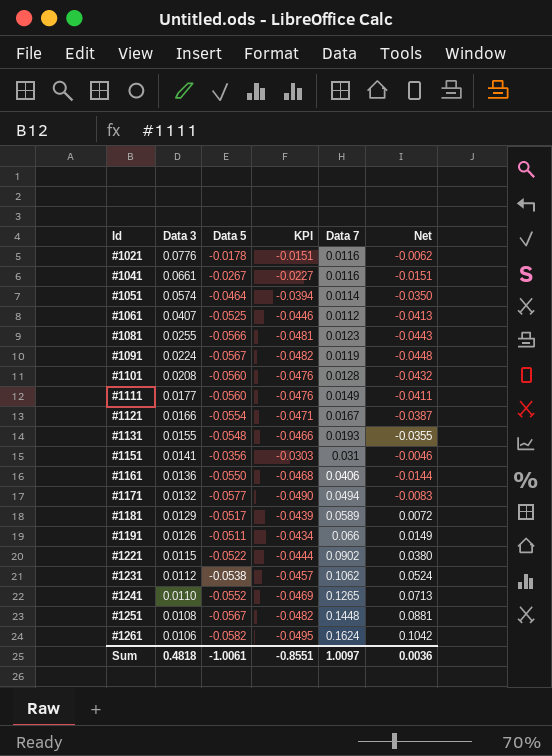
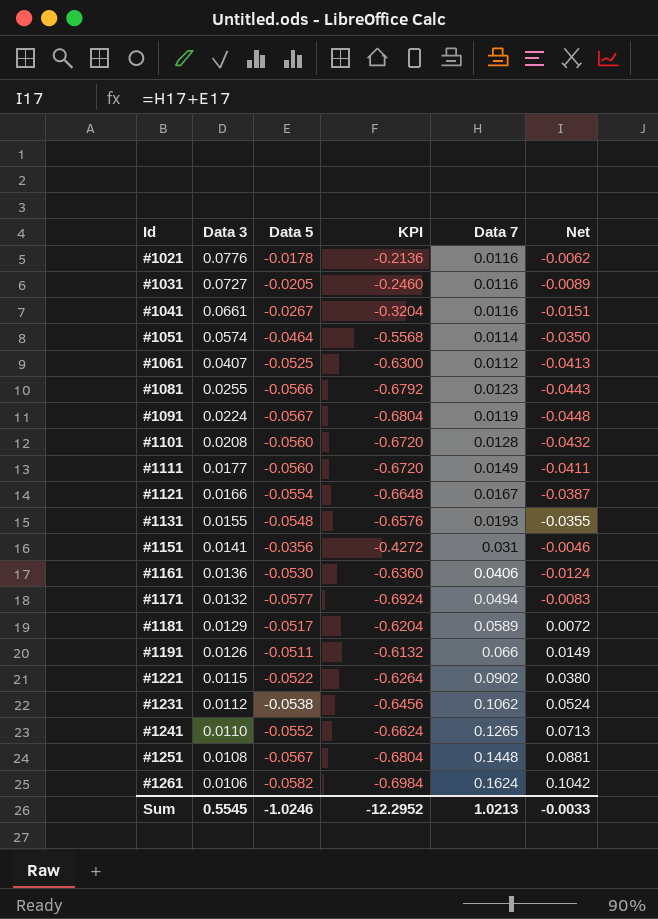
column KPI | formula: [Data 5] * 0.85 -> [Data 5] * 12
row #1031: none -> 0.0727 | -0.0205 | -0.2460 | 0.0116 | -0.0089
#1161 | Data 5: -0.0550 -> -0.0530
#1161 | Net: -0.0144 -> -0.0124
Sum | Data 3: 0.4818 -> 0.5545
Sum | Data 5: -1.0061 -> -1.0246
Sum | KPI: -0.8551 -> -12.2952
Sum | Data 7: 1.0097 -> 1.0213
Sum | Net: 0.0036 -> -0.0033

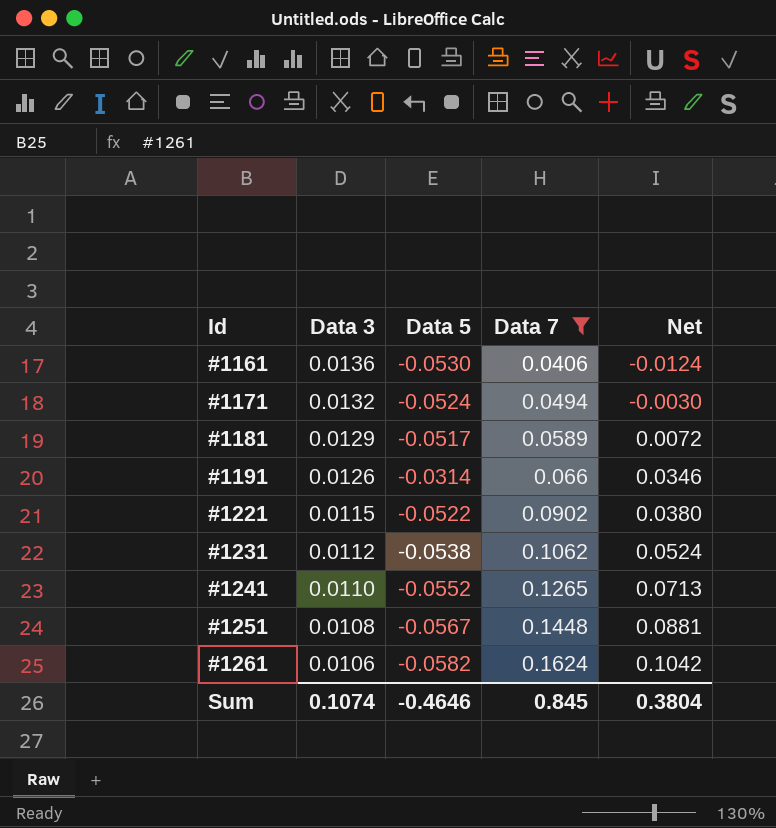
filter: none -> Data 7 >= 0.0406
column KPI | formula: [Data 5] * 12 -> none
#1171 | Data 5: -0.0577 -> -0.0524
#1171 | Net: -0.0083 -> -0.0030
#1191 | Data 5: -0.0511 -> -0.0314
#1191 | Net: 0.0149 -> 0.0346
Sum | Data 3: 0.5545 -> 0.1074
Sum | Data 5: -1.0246 -> -0.4646
Sum | Data 7: 1.0213 -> 0.845
Sum | Net: -0.0033 -> 0.3804

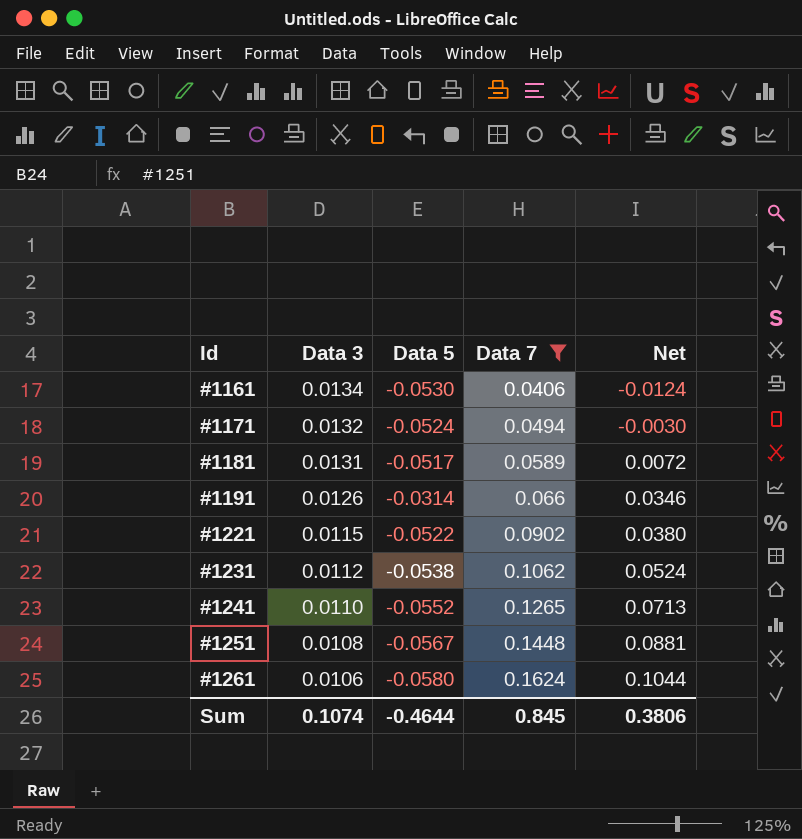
#1161 | Data 3: 0.0136 -> 0.0134
#1181 | Data 3: 0.0129 -> 0.0131
#1261 | Data 5: -0.0582 -> -0.0580
#1261 | Net: 0.1042 -> 0.1044
Sum | Data 5: -0.4646 -> -0.4644
Sum | Net: 0.3804 -> 0.3806

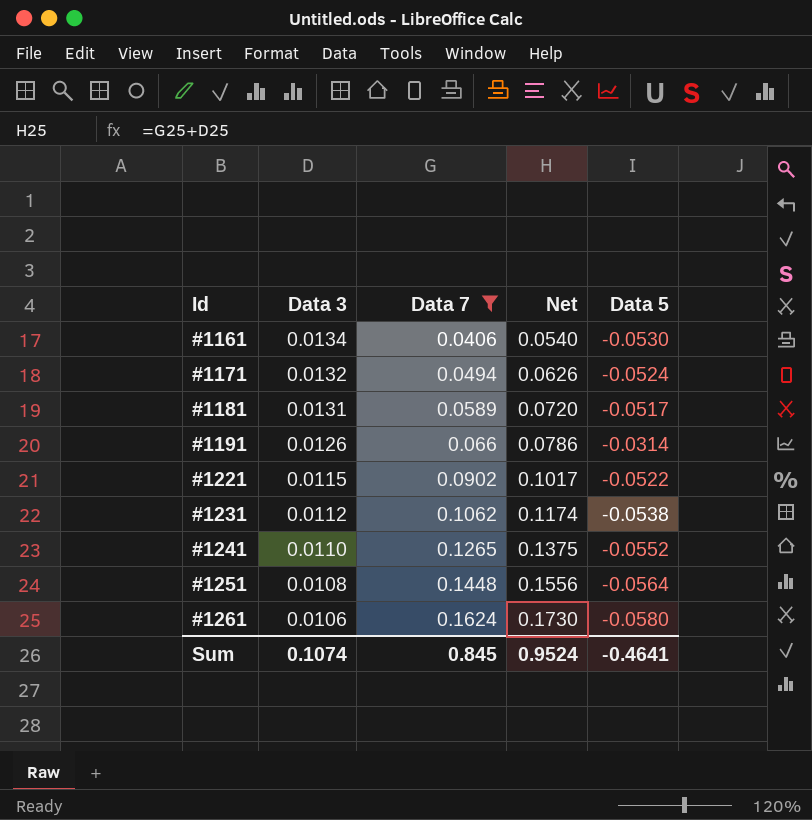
column Net | formula: [Data 5] + [Data 7] -> [Data 3] + [Data 7]
column Data 5 | position: 3 -> 5
#1251 | Data 5: -0.0567 -> -0.0564
Sum | Net: 0.3806 -> 0.9524
Sum | Data 5: -0.4644 -> -0.4641

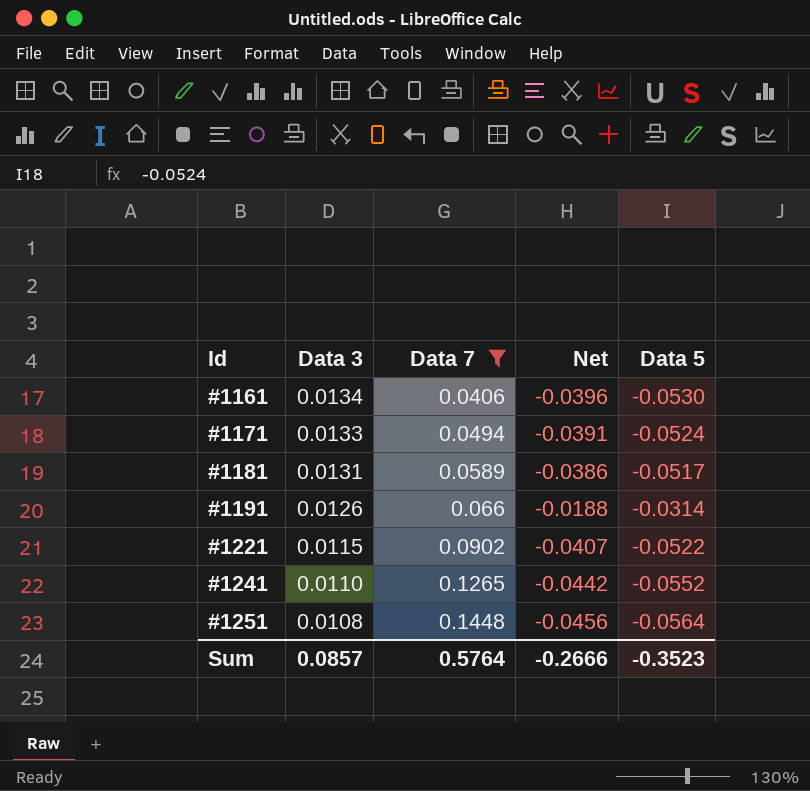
column Net | formula: [Data 3] + [Data 7] -> [Data 3] + [Data 5]
row #1231: 0.0112 | 0.1062 | 0.1174 | -0.0538 -> none
row #1261: 0.0106 | 0.1624 | 0.1730 | -0.0580 -> none
#1171 | Data 3: 0.0132 -> 0.0133
Sum | Data 3: 0.1074 -> 0.0857
Sum | Data 7: 0.845 -> 0.5764
Sum | Net: 0.9524 -> -0.2666
Sum | Data 5: -0.4641 -> -0.3523

